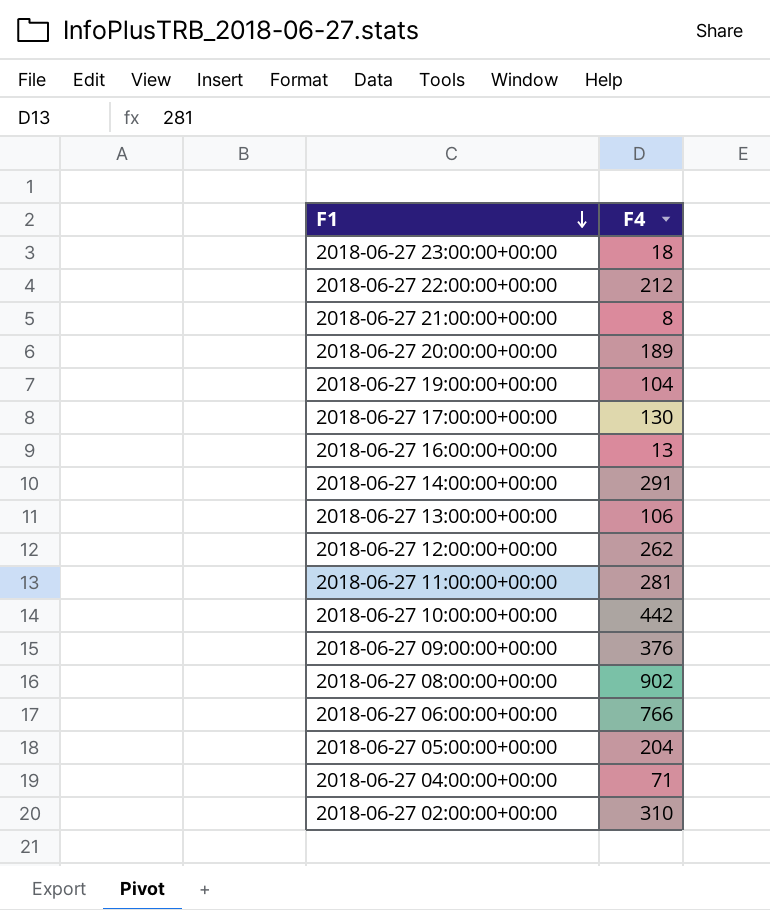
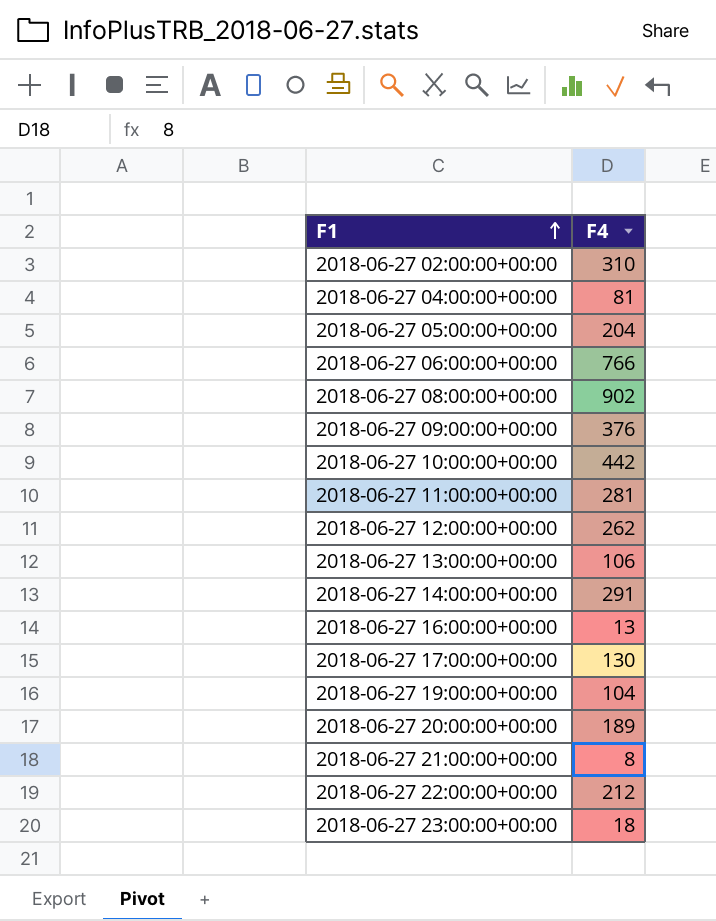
row order: F1 descending -> F1 ascending
2018-06-27 04:00:00+00:00 | F4: 71 -> 81

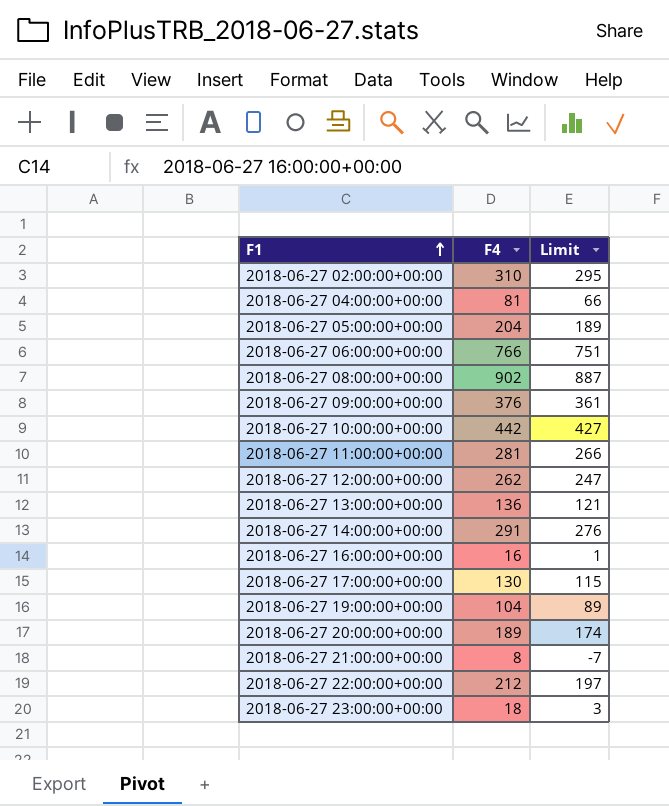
column Limit | formula: none -> [F4] - 15
2018-06-27 13:00:00+00:00 | F4: 106 -> 136
2018-06-27 16:00:00+00:00 | F4: 13 -> 16

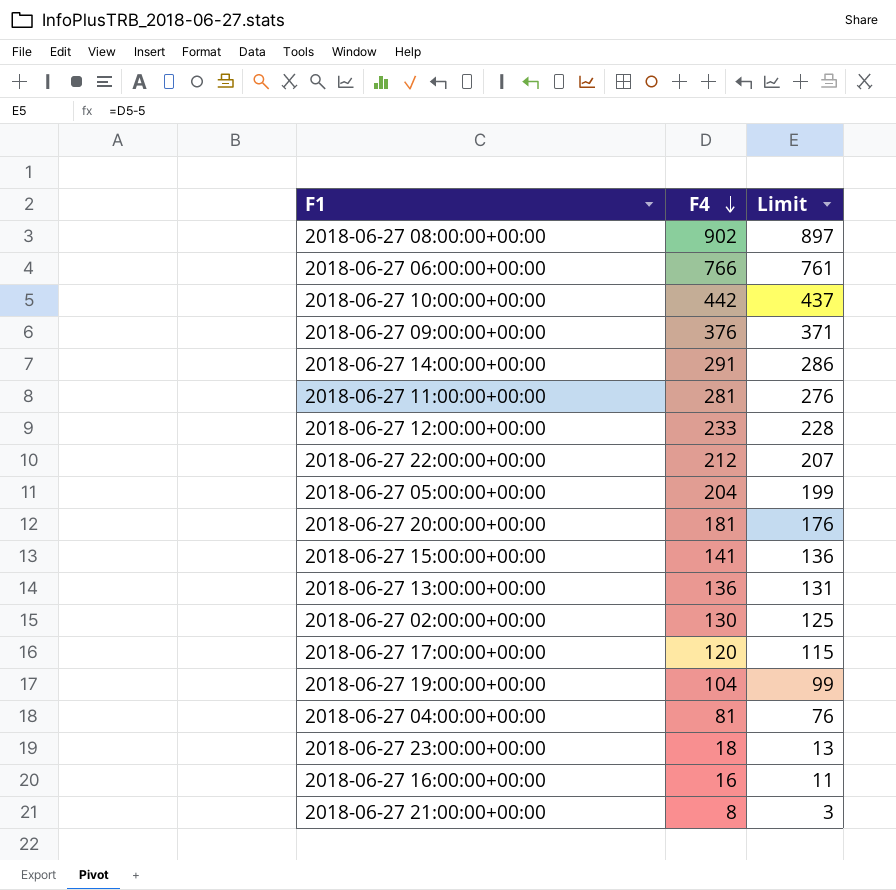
row order: F1 ascending -> F4 descending
column Limit | formula: [F4] - 15 -> [F4] - 5
2018-06-27 12:00:00+00:00 | F4: 262 -> 233
2018-06-27 20:00:00+00:00 | F4: 189 -> 181
row 2018-06-27 15:00:00+00:00: none -> 141 | 136
2018-06-27 02:00:00+00:00 | F4: 310 -> 130
2018-06-27 17:00:00+00:00 | F4: 130 -> 120

